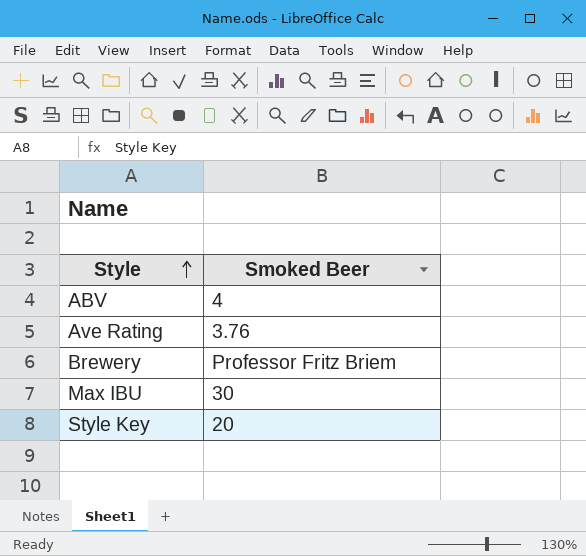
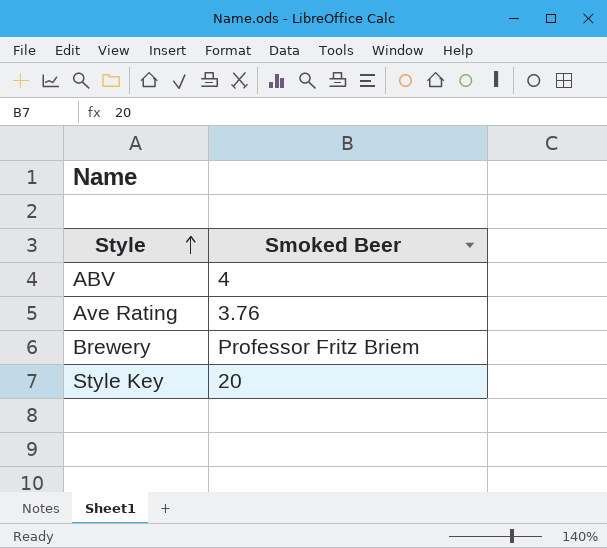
row Max IBU: 30 -> none

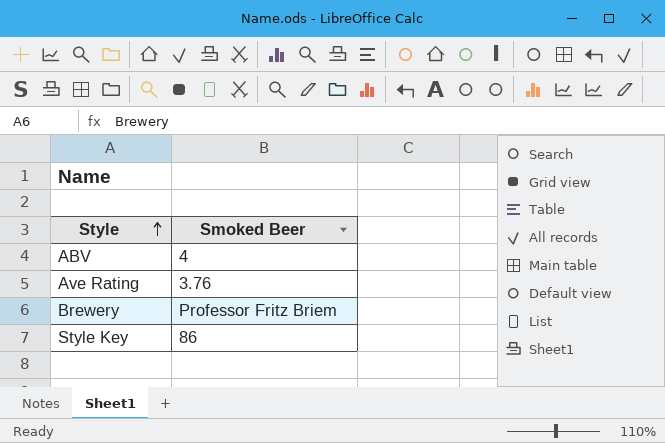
Style Key | Smoked Beer: 20 -> 86

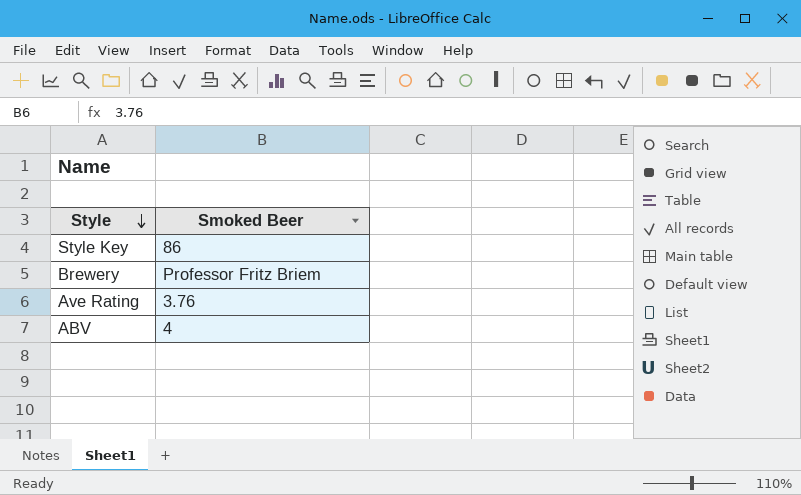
row order: Style ascending -> Style descending

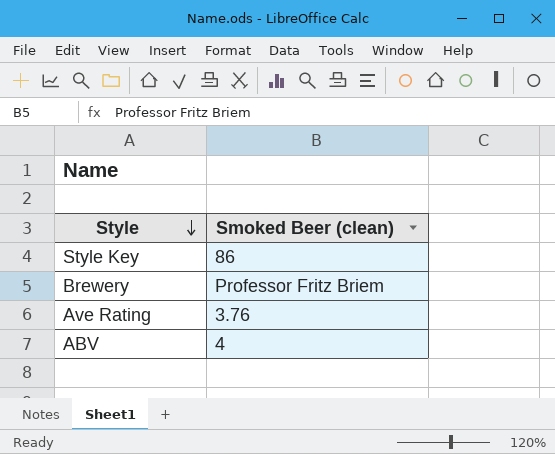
column name: Smoked Beer -> Smoked Beer (clean)

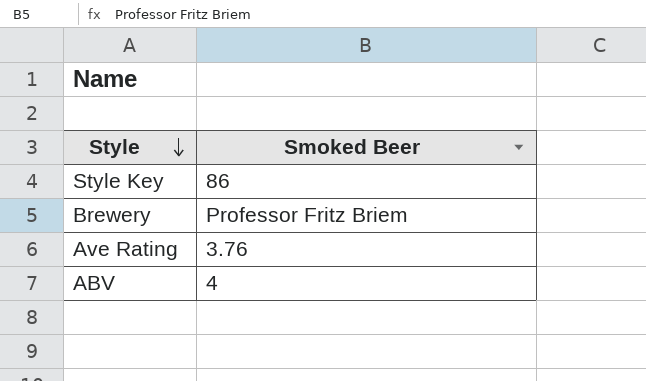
column name: Smoked Beer (clean) -> Smoked Beer

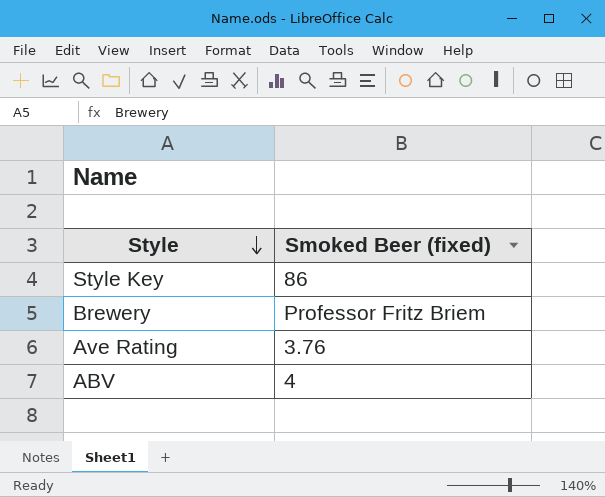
column name: Smoked Beer -> Smoked Beer (fixed)

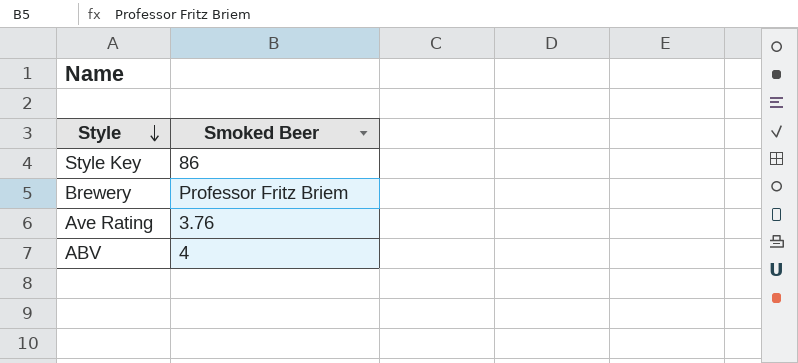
column name: Smoked Beer (fixed) -> Smoked Beer

